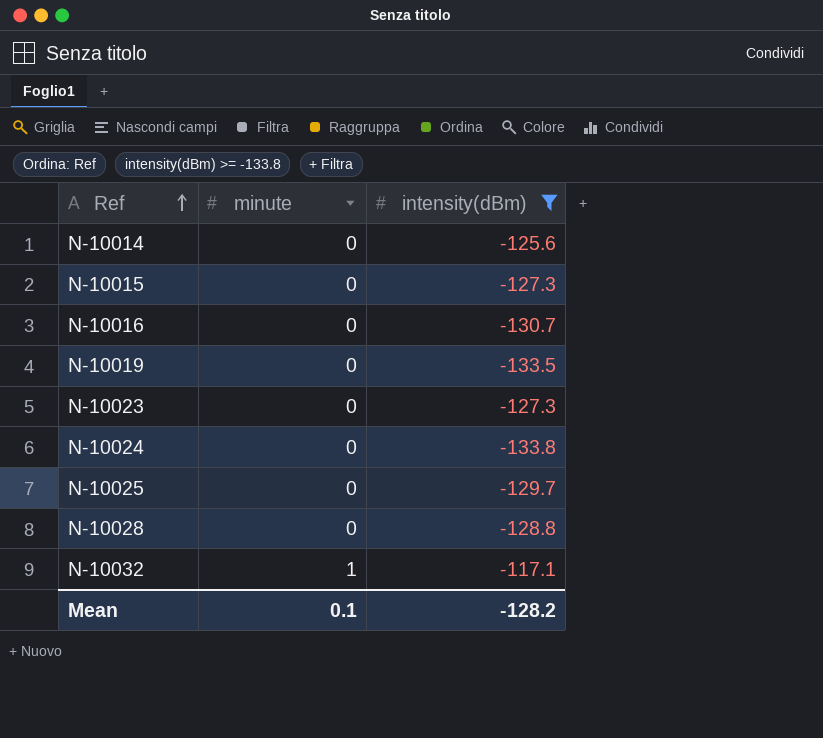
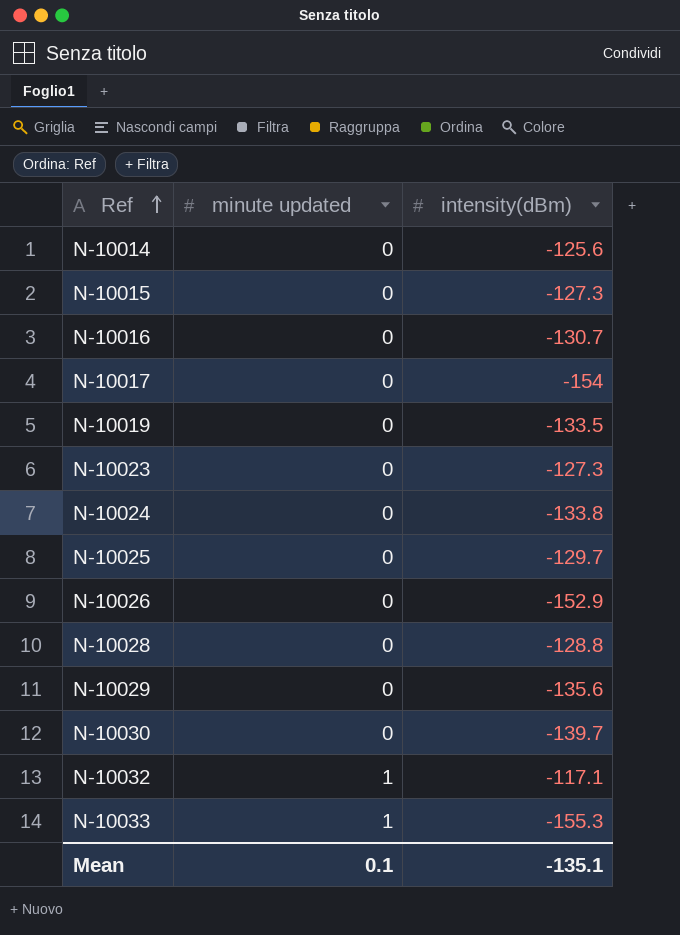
filter: intensity(dBm) >= -133.8 -> none
column name: minute -> minute updated
Mean | intensity(dBm): -128.2 -> -135.1

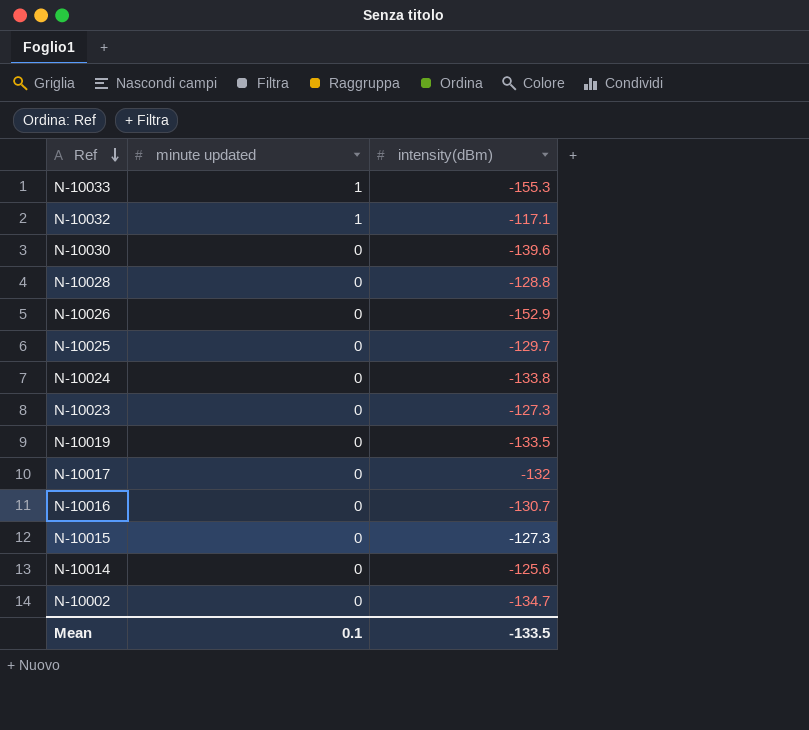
row order: Ref ascending -> Ref descending
row N-10029: 0 | -135.6 -> none
N-10030 | intensity(dBm): -139.7 -> -139.6
N-10017 | intensity(dBm): -154 -> -132
row N-10002: none -> 0 | -134.7
Mean | intensity(dBm): -135.1 -> -133.5

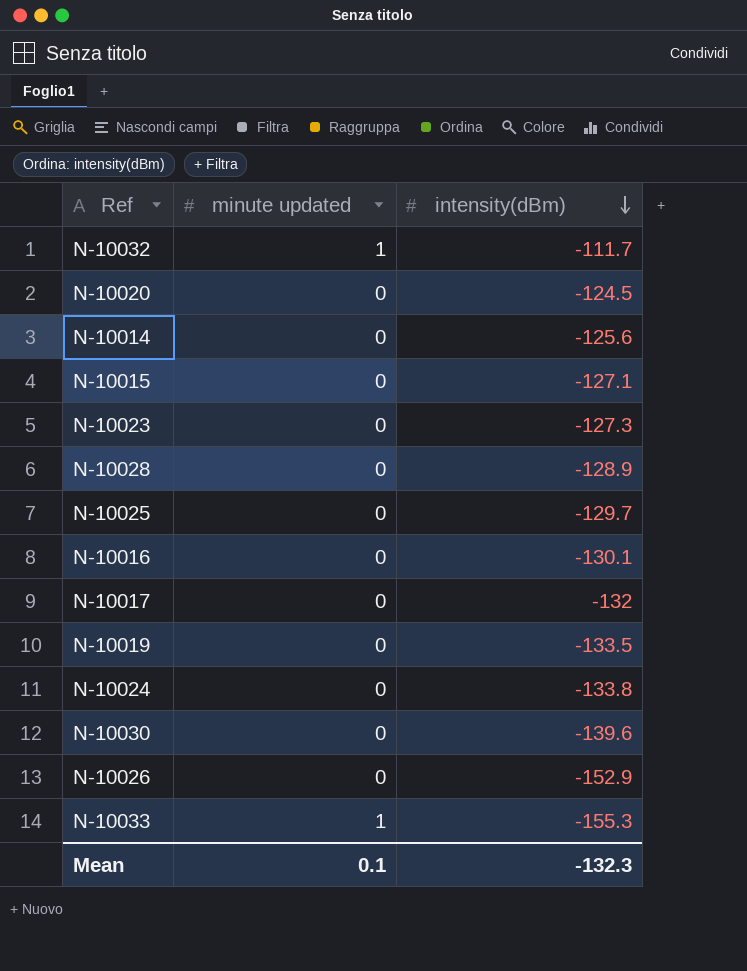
row order: Ref descending -> intensity(dBm) descending
row N-10002: 0 | -134.7 -> none
N-10032 | intensity(dBm): -117.1 -> -111.7
row N-10020: none -> 0 | -124.5
N-10015 | intensity(dBm): -127.3 -> -127.1
N-10028 | intensity(dBm): -128.8 -> -128.9
N-10016 | intensity(dBm): -130.7 -> -130.1
Mean | intensity(dBm): -133.5 -> -132.3

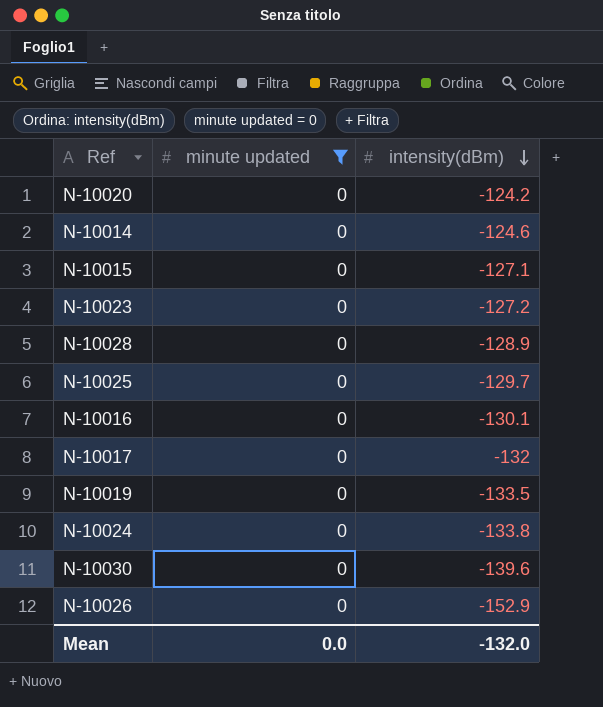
filter: none -> minute updated = 0
N-10020 | intensity(dBm): -124.5 -> -124.2
N-10014 | intensity(dBm): -125.6 -> -124.6
N-10023 | intensity(dBm): -127.3 -> -127.2
Mean | minute updated: 0.1 -> 0.0
Mean | intensity(dBm): -132.3 -> -132.0

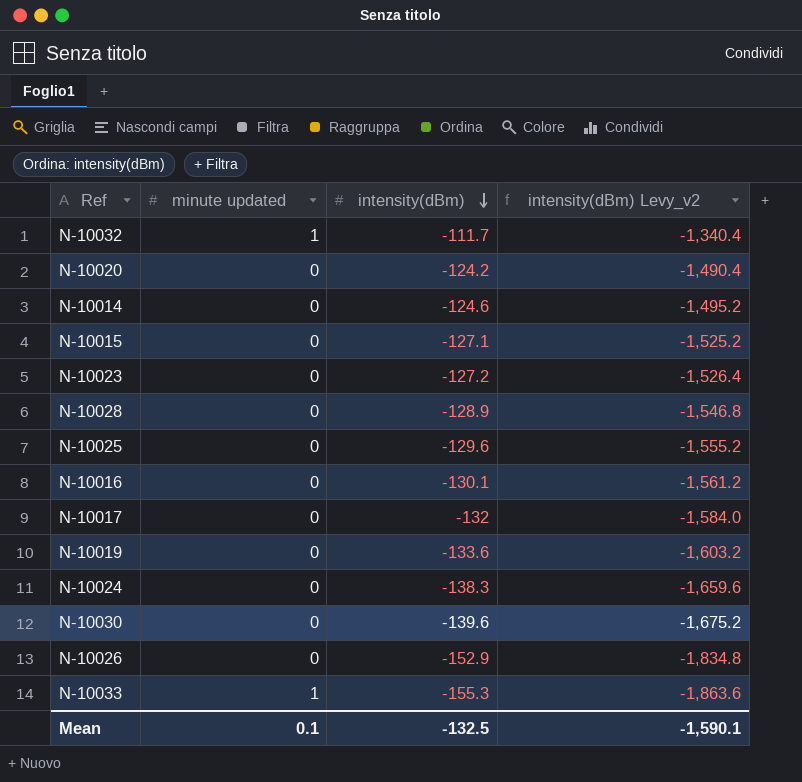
filter: minute updated = 0 -> none
column intensity(dBm) Levy_v2 | formula: none -> [intensity(dBm)] * 12
N-10025 | intensity(dBm): -129.7 -> -129.6
N-10019 | intensity(dBm): -133.5 -> -133.6
N-10024 | intensity(dBm): -133.8 -> -138.3
Mean | minute updated: 0.0 -> 0.1
Mean | intensity(dBm): -132.0 -> -132.5

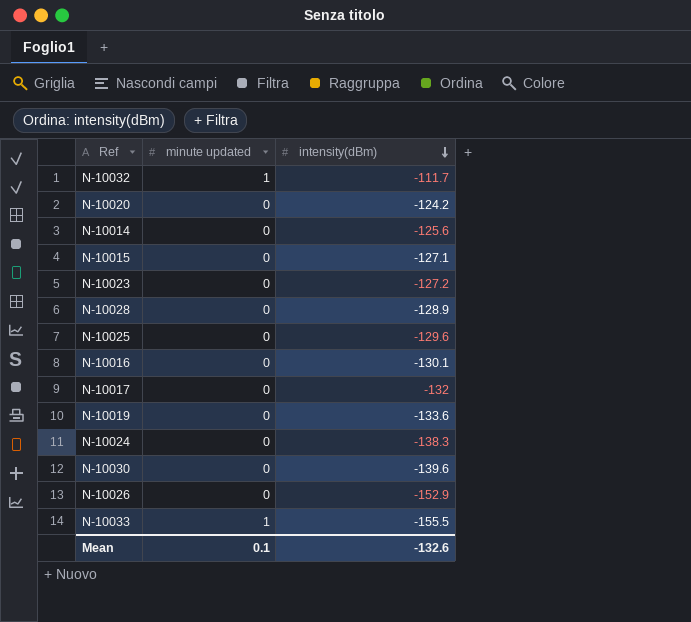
column intensity(dBm) Levy_v2 | formula: [intensity(dBm)] * 12 -> none
N-10014 | intensity(dBm): -124.6 -> -125.6
N-10033 | intensity(dBm): -155.3 -> -155.5
Mean | intensity(dBm): -132.5 -> -132.6

